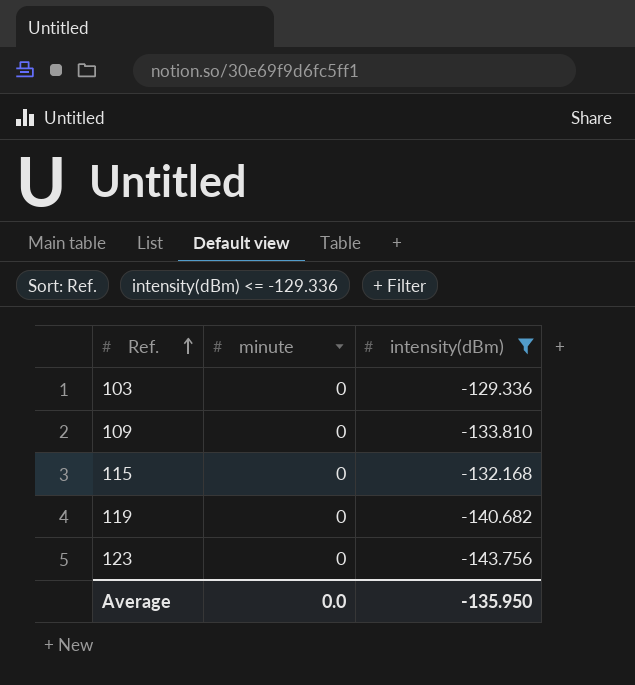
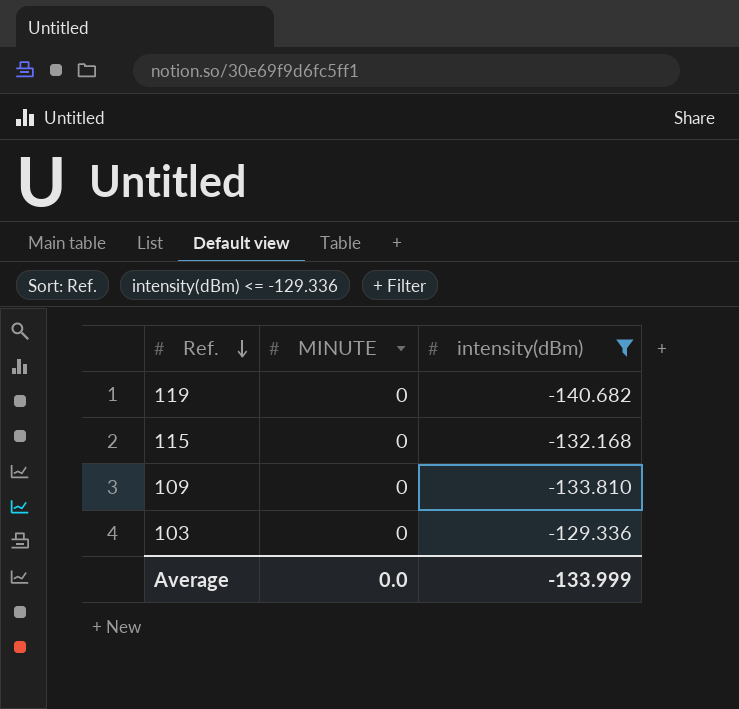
row order: Ref. ascending -> Ref. descending
column name: minute -> MINUTE
row 123: 0 | -143.756 -> none
Average | intensity(dBm): -135.950 -> -133.999

